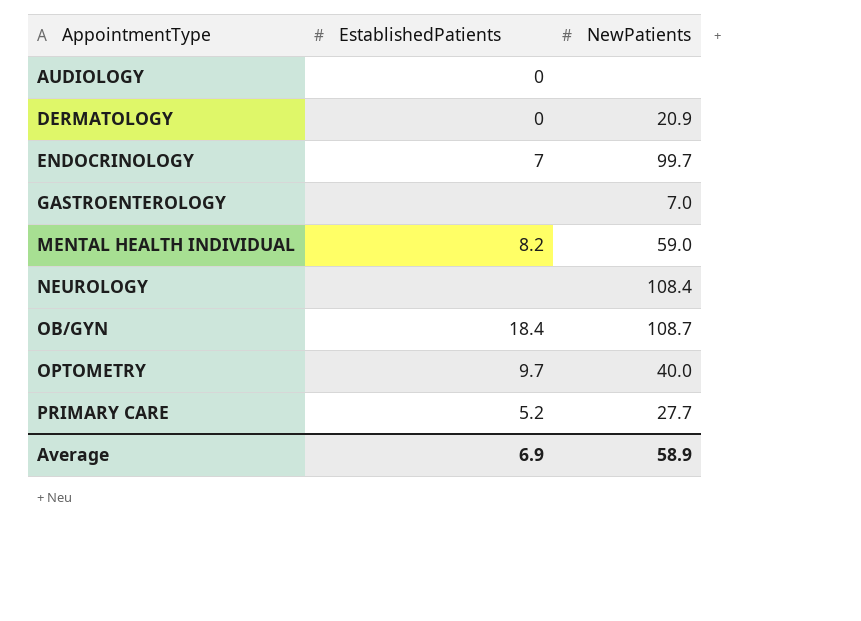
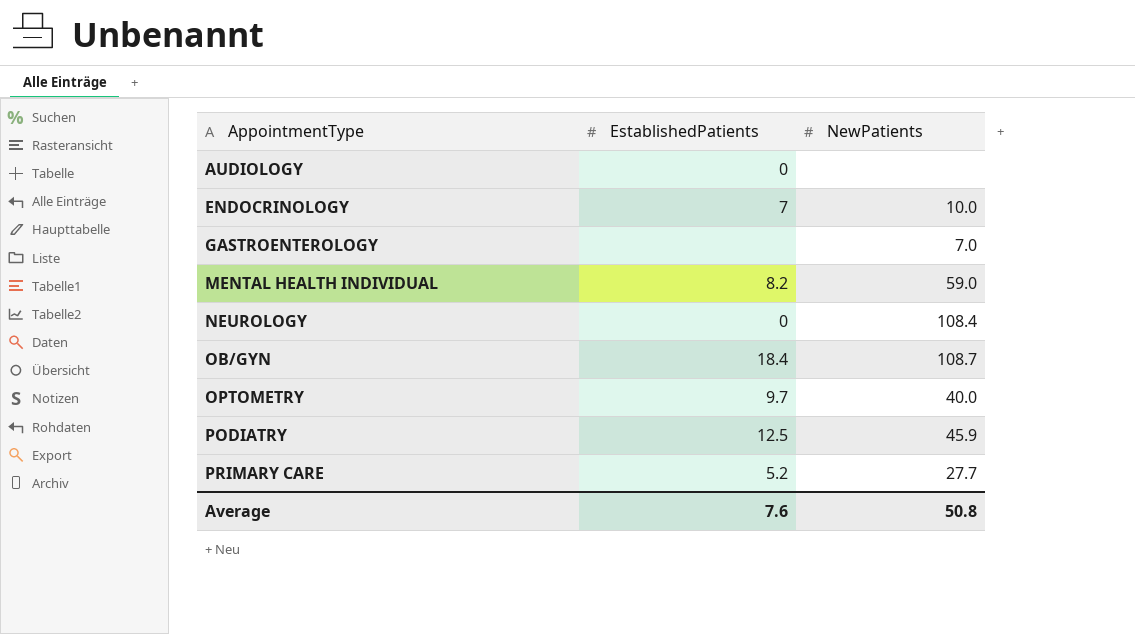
row DERMATOLOGY: 0 | 20.9 -> none
ENDOCRINOLOGY | NewPatients: 99.7 -> 10.0
NEUROLOGY | EstablishedPatients: none -> 0
row PODIATRY: none -> 12.5 | 45.9
Average | EstablishedPatients: 6.9 -> 7.6
Average | NewPatients: 58.9 -> 50.8

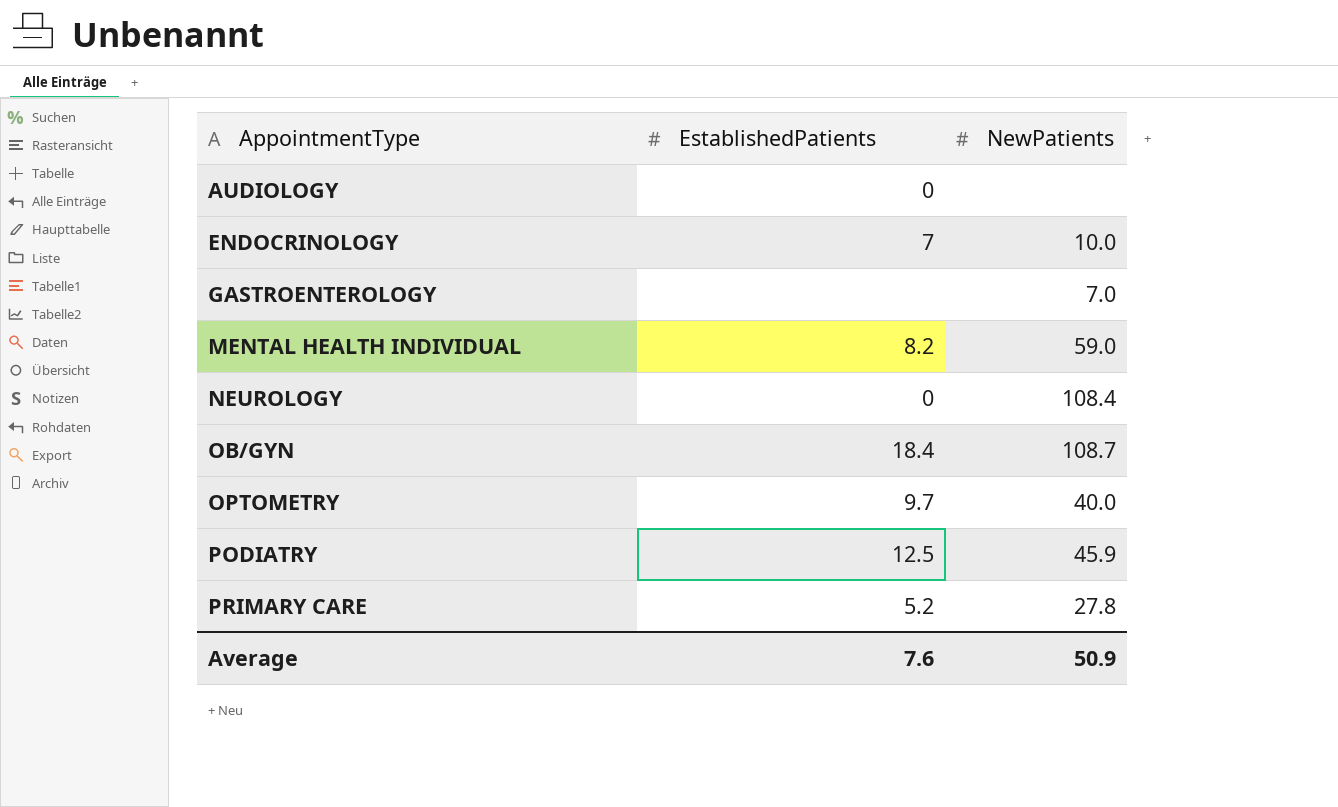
PRIMARY CARE | NewPatients: 27.7 -> 27.8
Average | NewPatients: 50.8 -> 50.9

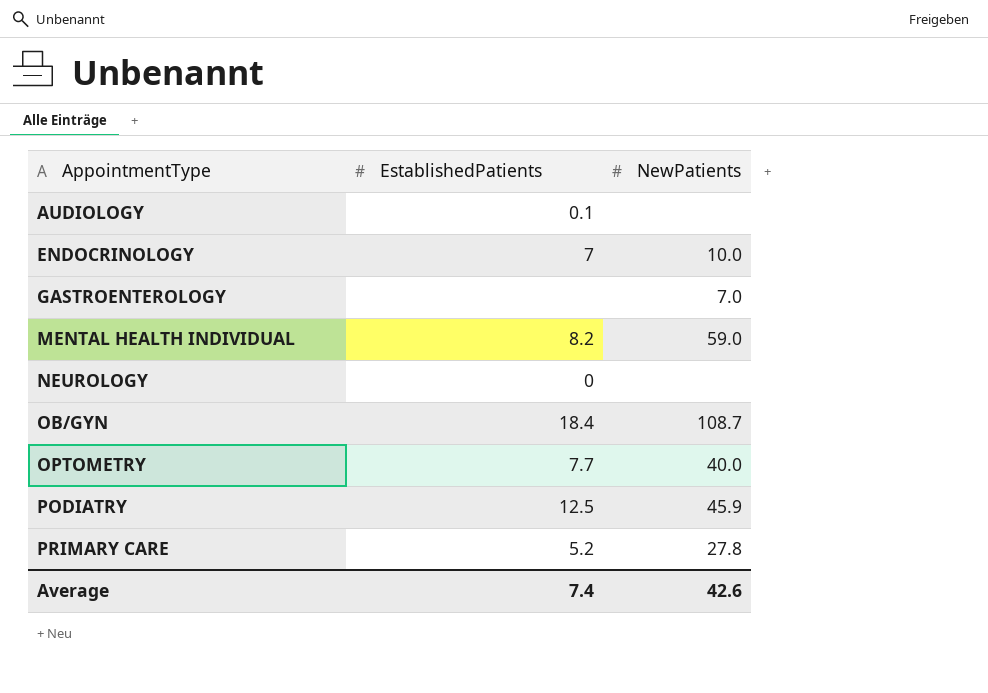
AUDIOLOGY | EstablishedPatients: 0 -> 0.1
NEUROLOGY | NewPatients: 108.4 -> none
OPTOMETRY | EstablishedPatients: 9.7 -> 7.7
Average | EstablishedPatients: 7.6 -> 7.4
Average | NewPatients: 50.9 -> 42.6

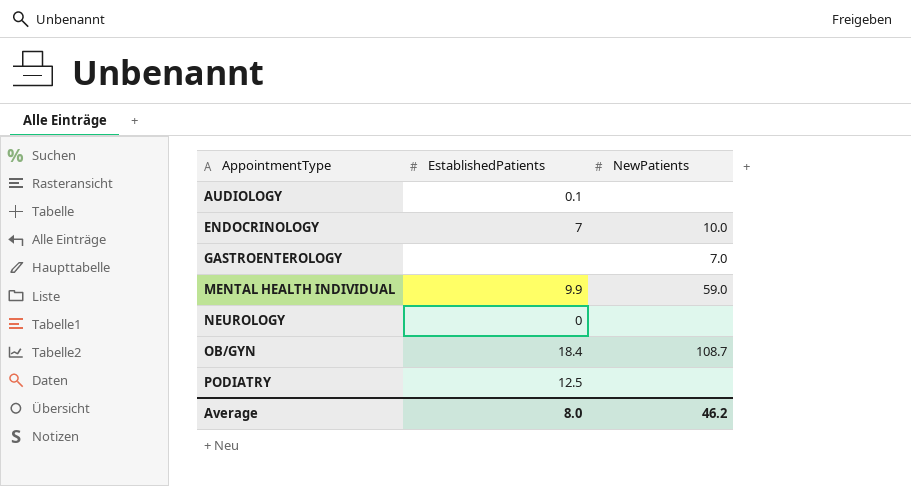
row OPTOMETRY: 7.7 | 40.0 -> none
row PRIMARY CARE: 5.2 | 27.8 -> none
MENTAL HEALTH INDIVIDUAL | EstablishedPatients: 8.2 -> 9.9
PODIATRY | NewPatients: 45.9 -> none
Average | EstablishedPatients: 7.4 -> 8.0
Average | NewPatients: 42.6 -> 46.2

